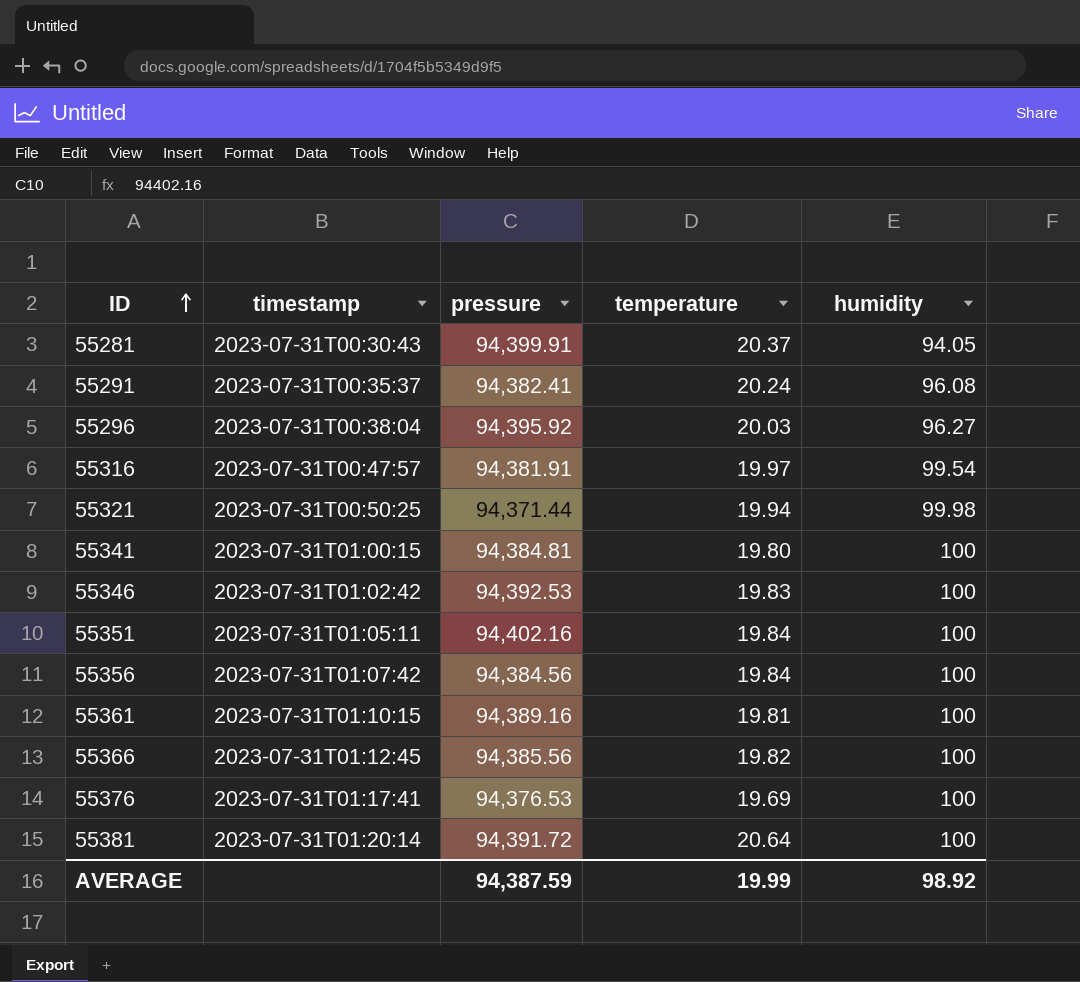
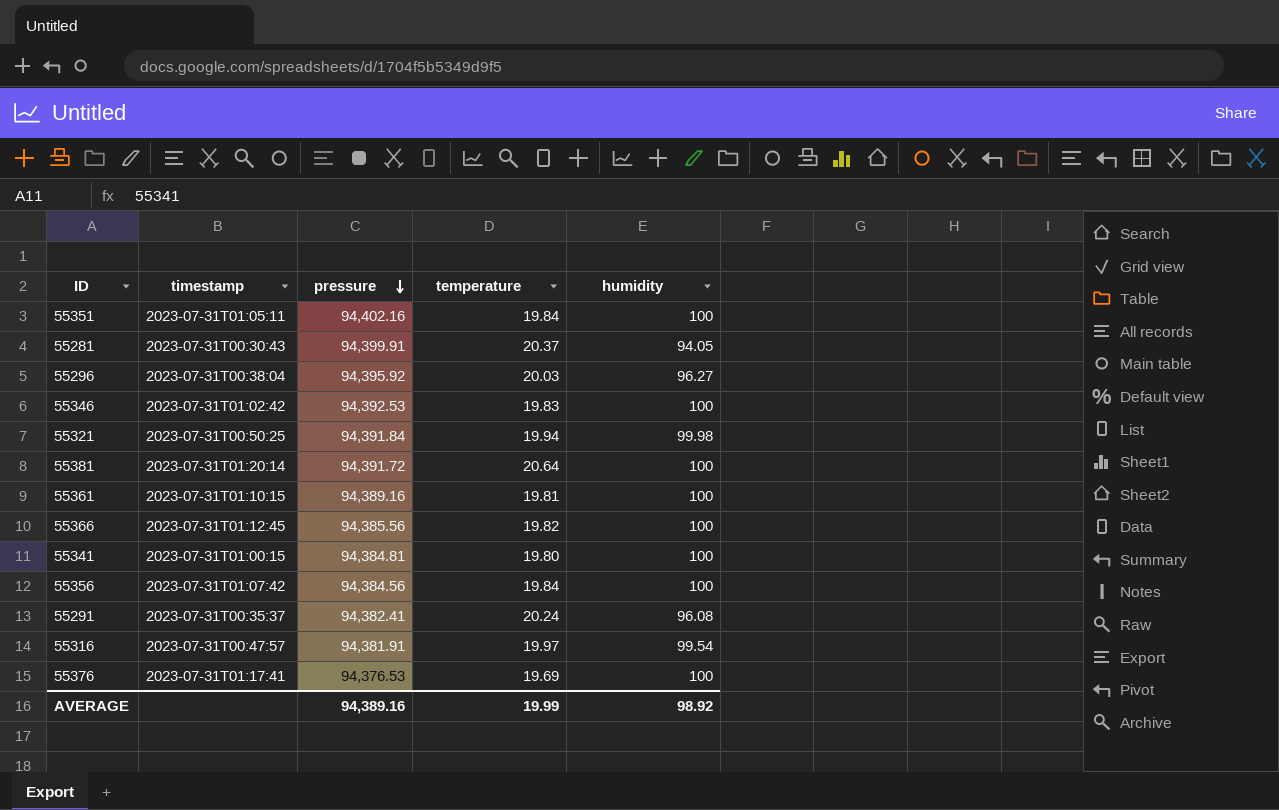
row order: ID ascending -> pressure descending
55321 | pressure: 94,371.44 -> 94,391.84
AVERAGE | pressure: 94,387.59 -> 94,389.16

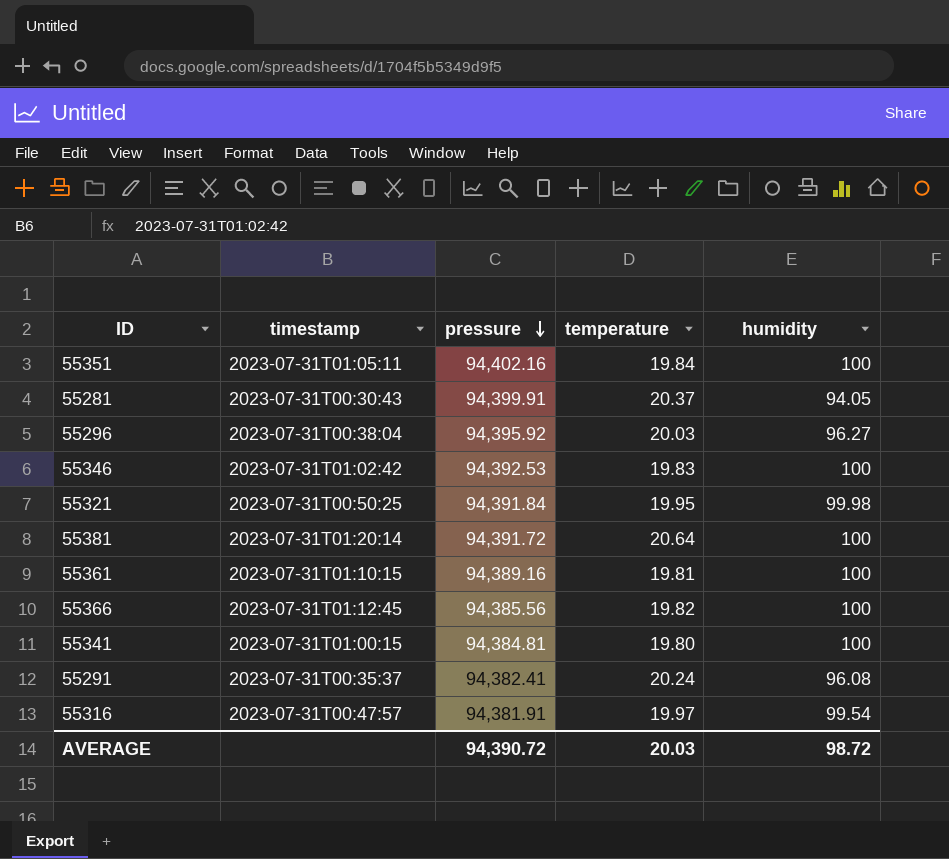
row 55356: 2023-07-31T01:07:42 | 94,384.56 | 19.84 | 100 -> none
row 55376: 2023-07-31T01:17:41 | 94,376.53 | 19.69 | 100 -> none
55321 | temperature: 19.94 -> 19.95
AVERAGE | pressure: 94,389.16 -> 94,390.72
AVERAGE | temperature: 19.99 -> 20.03
AVERAGE | humidity: 98.92 -> 98.72

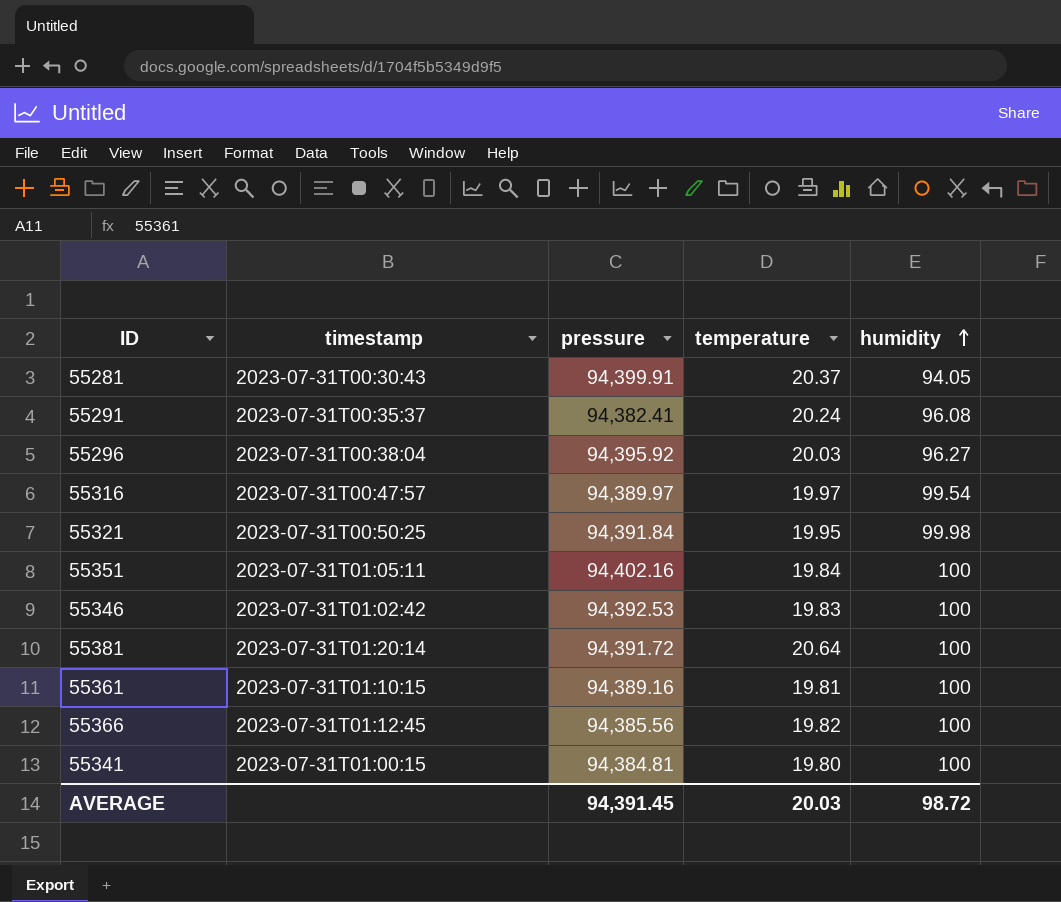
row order: pressure descending -> humidity ascending
55316 | pressure: 94,381.91 -> 94,389.97
AVERAGE | pressure: 94,390.72 -> 94,391.45

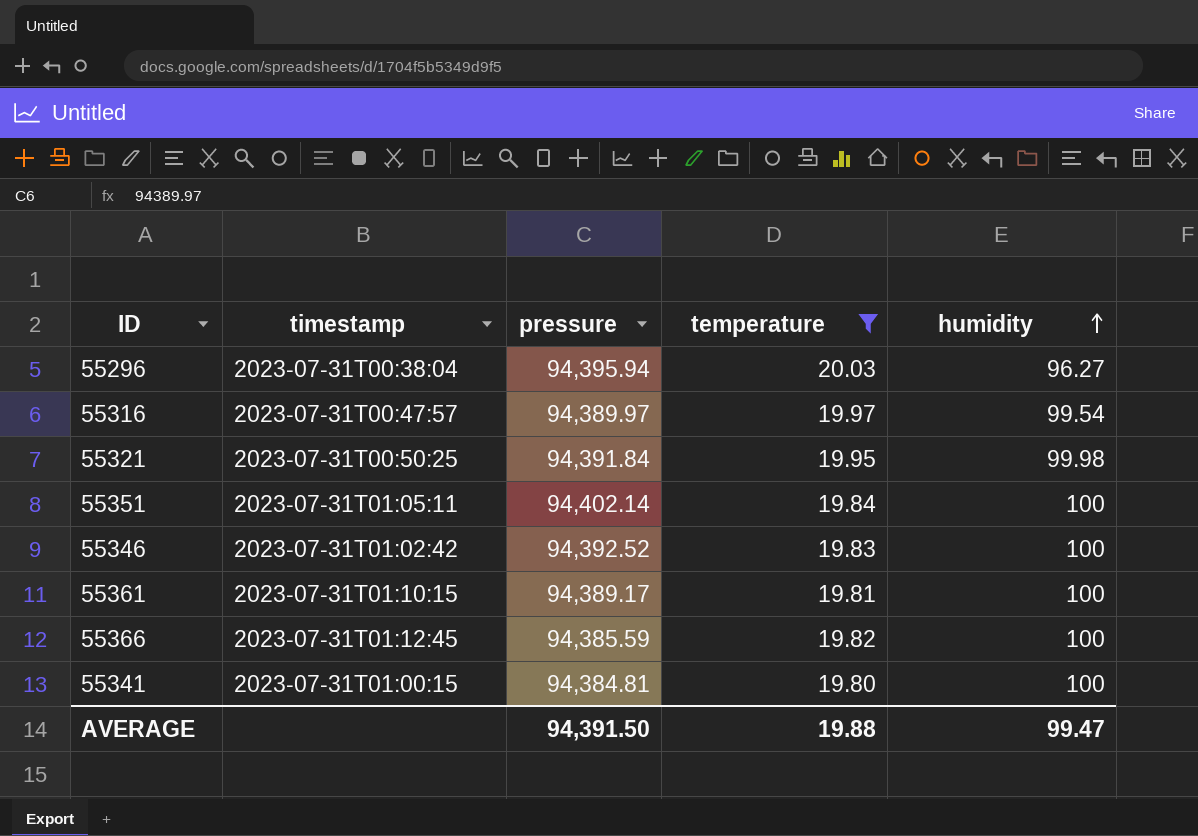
filter: none -> temperature <= 20.03
55296 | pressure: 94,395.92 -> 94,395.94
55351 | pressure: 94,402.16 -> 94,402.14
55346 | pressure: 94,392.53 -> 94,392.52
55361 | pressure: 94,389.16 -> 94,389.17
55366 | pressure: 94,385.56 -> 94,385.59
AVERAGE | pressure: 94,391.45 -> 94,391.50
AVERAGE | temperature: 20.03 -> 19.88
AVERAGE | humidity: 98.72 -> 99.47

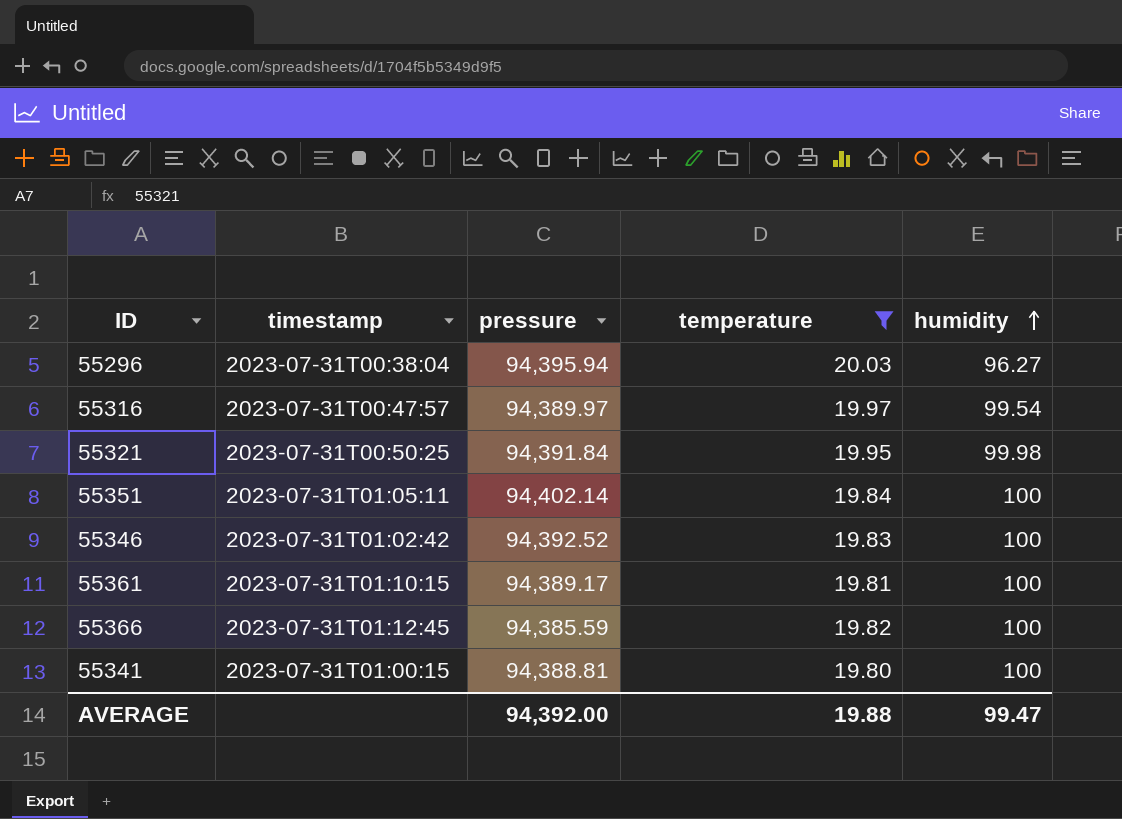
55341 | pressure: 94,384.81 -> 94,388.81
AVERAGE | pressure: 94,391.50 -> 94,392.00

